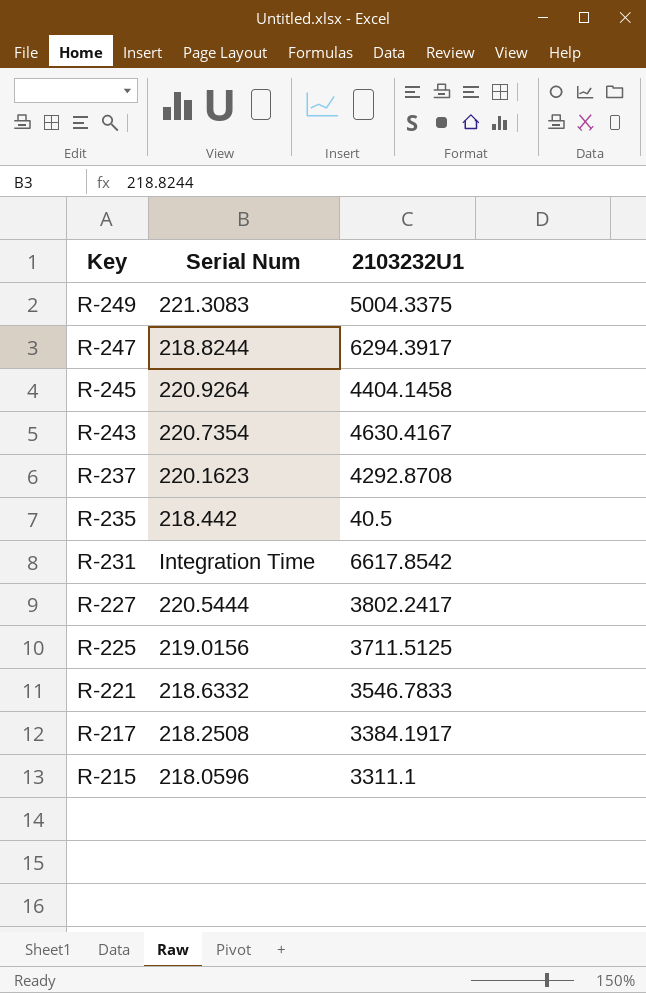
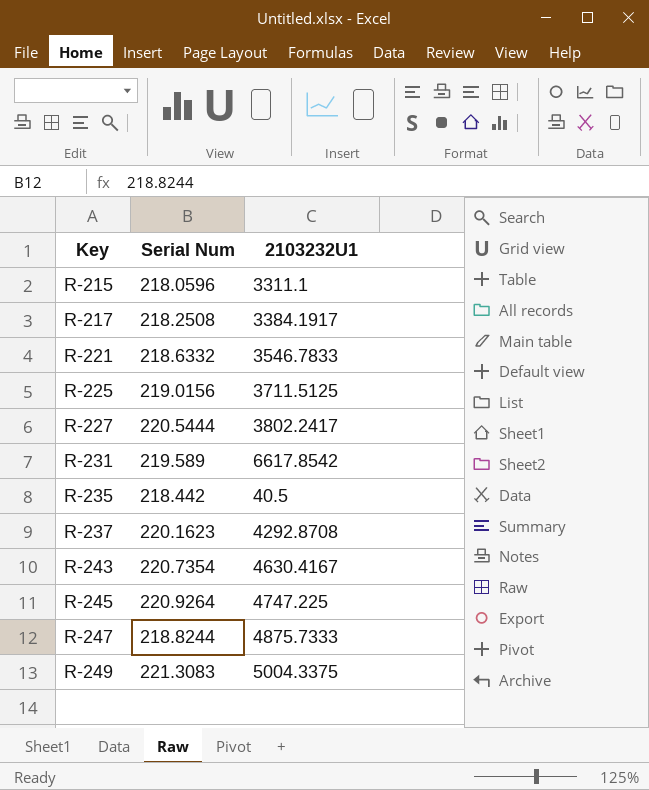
row order: Key descending -> Key ascending
R-231 | Serial Num: Integration Time -> 219.589
R-245 | 2103232U1: 4404.1458 -> 4747.225
R-247 | 2103232U1: 6294.3917 -> 4875.7333

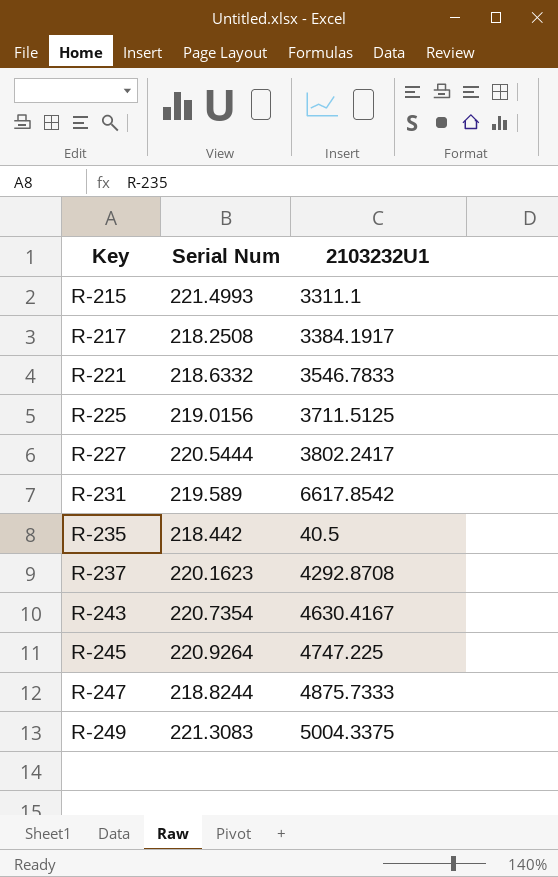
R-215 | Serial Num: 218.0596 -> 221.4993

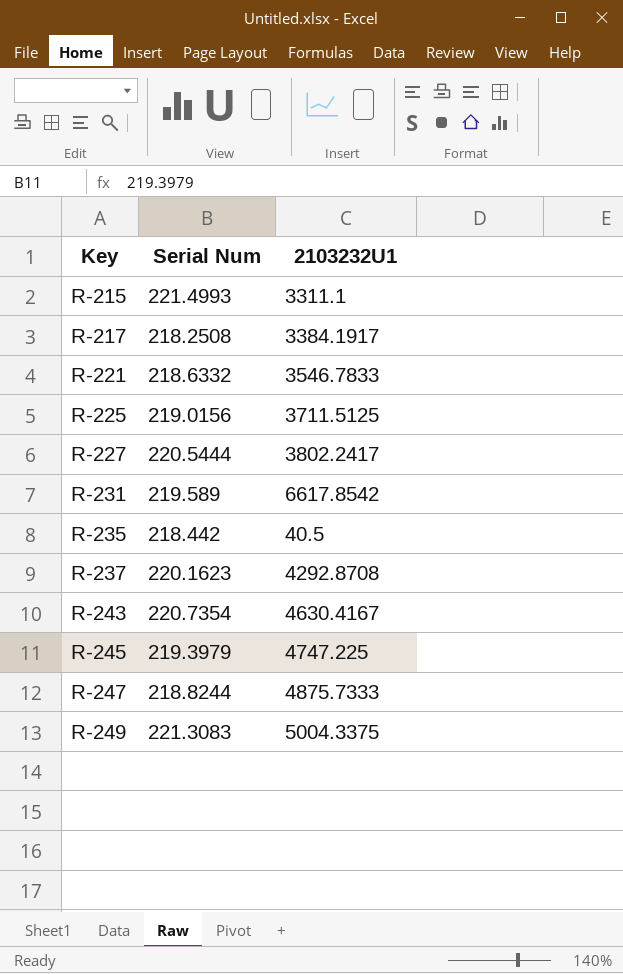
R-245 | Serial Num: 220.9264 -> 219.3979

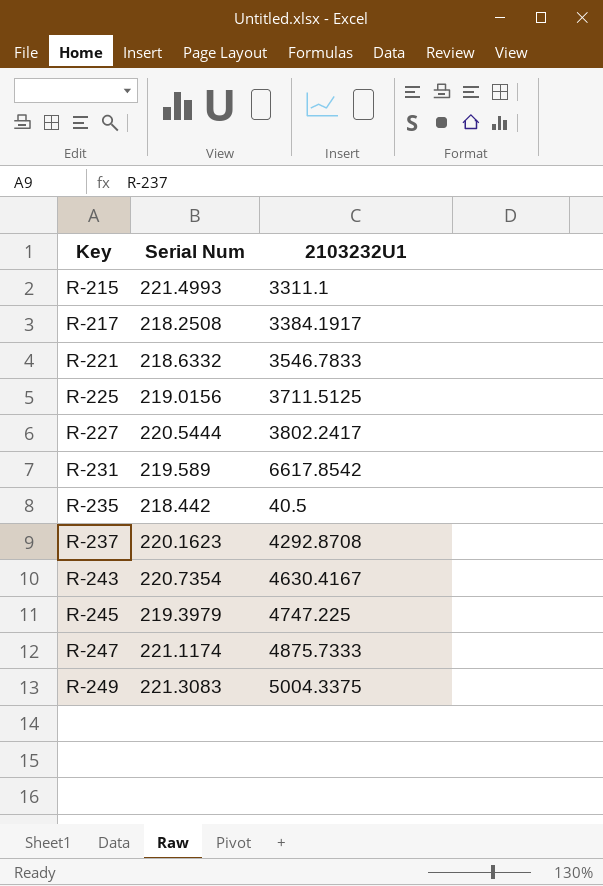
R-247 | Serial Num: 218.8244 -> 221.1174

